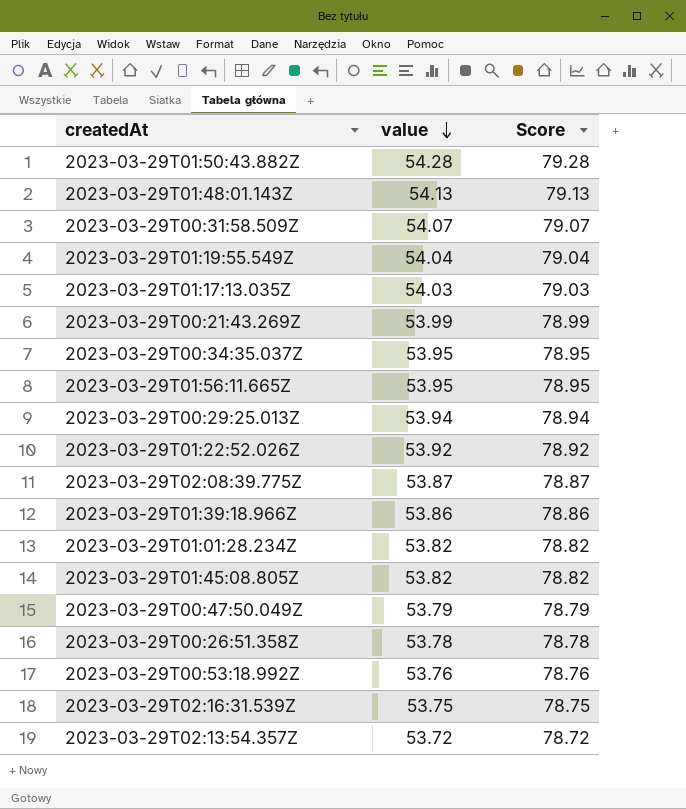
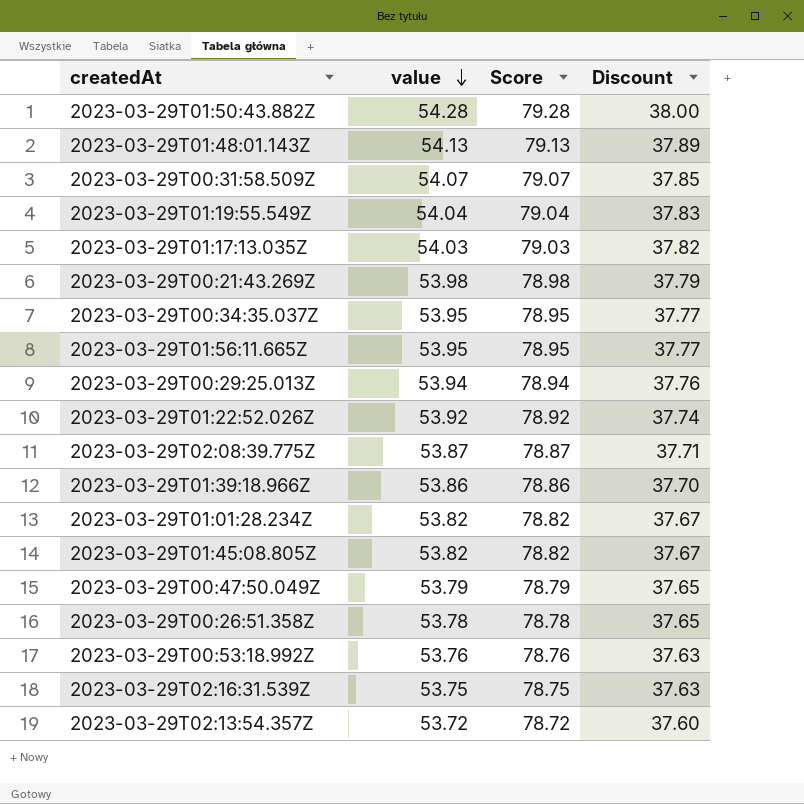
column Discount | formula: none -> [value] * 0.7
2023-03-29T00:21:43.269Z | value: 53.99 -> 53.98
2023-03-29T00:21:43.269Z | Score: 78.99 -> 78.98

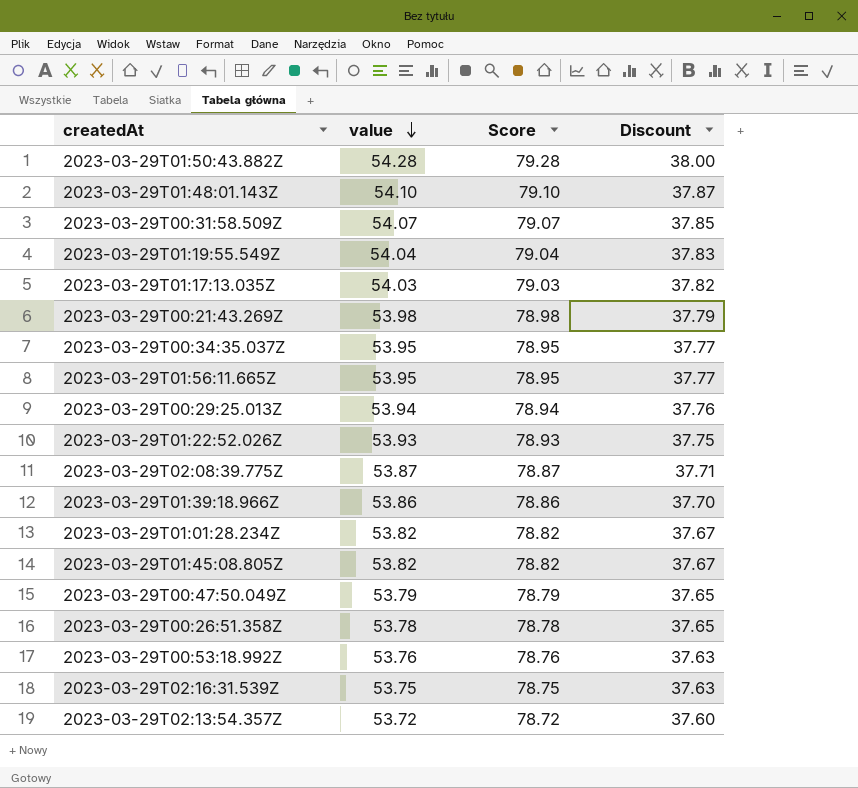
2023-03-29T01:48:01.143Z | value: 54.13 -> 54.10
2023-03-29T01:48:01.143Z | Score: 79.13 -> 79.10
2023-03-29T01:48:01.143Z | Discount: 37.89 -> 37.87
2023-03-29T01:22:52.026Z | value: 53.92 -> 53.93
2023-03-29T01:22:52.026Z | Score: 78.92 -> 78.93
2023-03-29T01:22:52.026Z | Discount: 37.74 -> 37.75

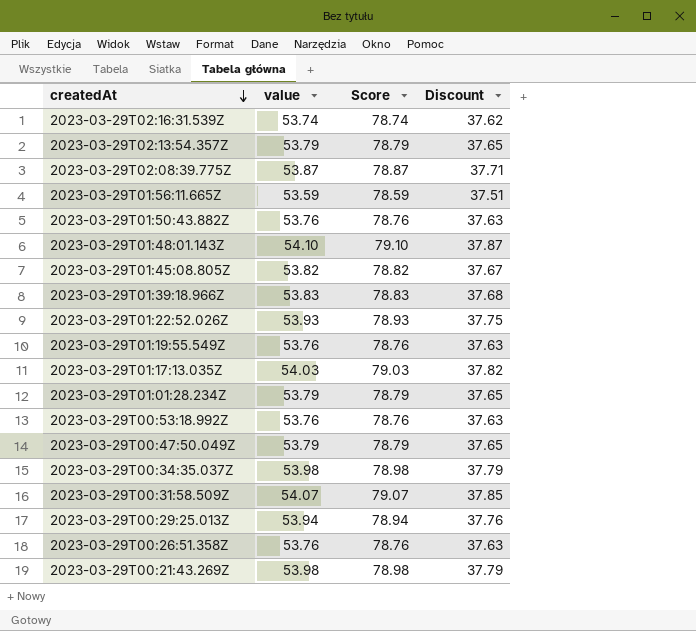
row order: value descending -> createdAt descending
2023-03-29T02:16:31.539Z | value: 53.75 -> 53.74
2023-03-29T02:16:31.539Z | Score: 78.75 -> 78.74
2023-03-29T02:16:31.539Z | Discount: 37.63 -> 37.62
2023-03-29T02:13:54.357Z | value: 53.72 -> 53.79
2023-03-29T02:13:54.357Z | Score: 78.72 -> 78.79
2023-03-29T02:13:54.357Z | Discount: 37.60 -> 37.65
2023-03-29T01:56:11.665Z | value: 53.95 -> 53.59
2023-03-29T01:56:11.665Z | Score: 78.95 -> 78.59
2023-03-29T01:56:11.665Z | Discount: 37.77 -> 37.51
2023-03-29T01:50:43.882Z | value: 54.28 -> 53.76
2023-03-29T01:50:43.882Z | Score: 79.28 -> 78.76
2023-03-29T01:50:43.882Z | Discount: 38.00 -> 37.63
2023-03-29T01:39:18.966Z | value: 53.86 -> 53.83
2023-03-29T01:39:18.966Z | Score: 78.86 -> 78.83
2023-03-29T01:39:18.966Z | Discount: 37.70 -> 37.68
2023-03-29T01:19:55.549Z | value: 54.04 -> 53.76
2023-03-29T01:19:55.549Z | Score: 79.04 -> 78.76
2023-03-29T01:19:55.549Z | Discount: 37.83 -> 37.63
2023-03-29T01:01:28.234Z | value: 53.82 -> 53.79
2023-03-29T01:01:28.234Z | Score: 78.82 -> 78.79
2023-03-29T01:01:28.234Z | Discount: 37.67 -> 37.65
2023-03-29T00:34:35.037Z | value: 53.95 -> 53.98
2023-03-29T00:34:35.037Z | Score: 78.95 -> 78.98
2023-03-29T00:34:35.037Z | Discount: 37.77 -> 37.79
2023-03-29T00:26:51.358Z | value: 53.78 -> 53.76
2023-03-29T00:26:51.358Z | Score: 78.78 -> 78.76
2023-03-29T00:26:51.358Z | Discount: 37.65 -> 37.63

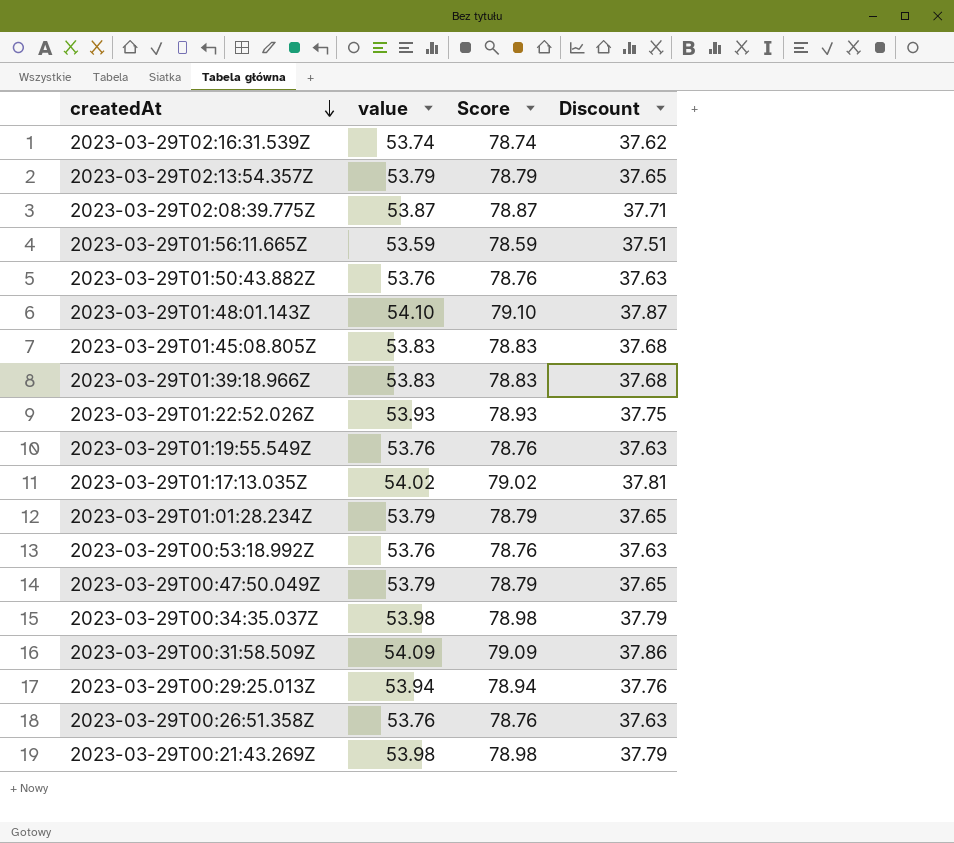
2023-03-29T01:45:08.805Z | value: 53.82 -> 53.83
2023-03-29T01:45:08.805Z | Score: 78.82 -> 78.83
2023-03-29T01:45:08.805Z | Discount: 37.67 -> 37.68
2023-03-29T01:17:13.035Z | value: 54.03 -> 54.02
2023-03-29T01:17:13.035Z | Score: 79.03 -> 79.02
2023-03-29T01:17:13.035Z | Discount: 37.82 -> 37.81
2023-03-29T00:31:58.509Z | value: 54.07 -> 54.09
2023-03-29T00:31:58.509Z | Score: 79.07 -> 79.09
2023-03-29T00:31:58.509Z | Discount: 37.85 -> 37.86

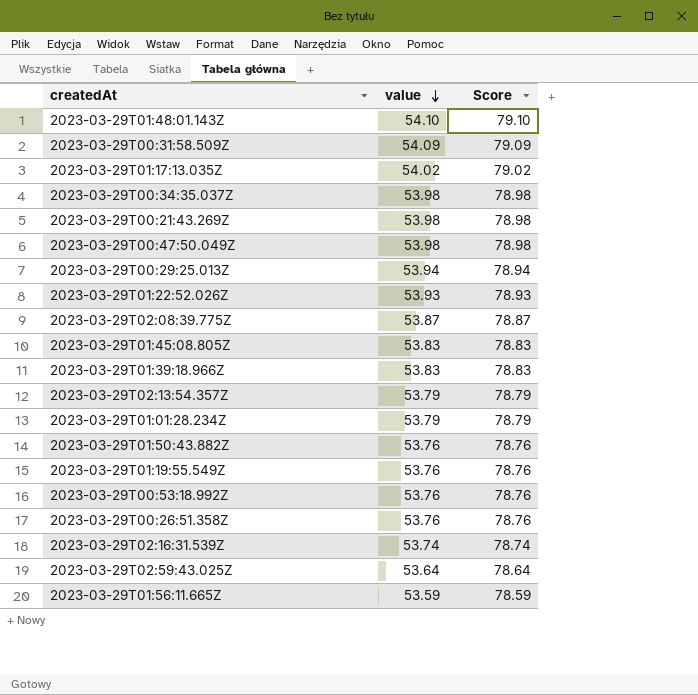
row order: createdAt descending -> value descending
column Discount | formula: [value] * 0.7 -> none
2023-03-29T00:47:50.049Z | value: 53.79 -> 53.98
2023-03-29T00:47:50.049Z | Score: 78.79 -> 78.98
row 2023-03-29T02:59:43.025Z: none -> 53.64 | 78.64

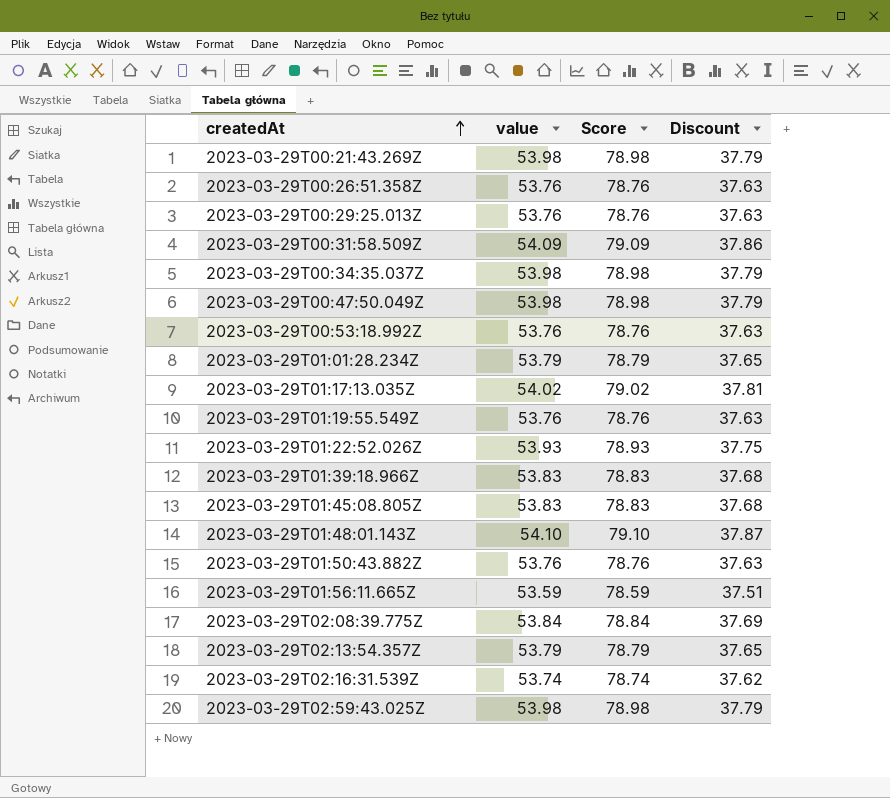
row order: value descending -> createdAt ascending
column Discount | formula: none -> [value] * 0.7
2023-03-29T00:29:25.013Z | value: 53.94 -> 53.76
2023-03-29T00:29:25.013Z | Score: 78.94 -> 78.76
2023-03-29T02:08:39.775Z | value: 53.87 -> 53.84
2023-03-29T02:08:39.775Z | Score: 78.87 -> 78.84
2023-03-29T02:59:43.025Z | value: 53.64 -> 53.98
2023-03-29T02:59:43.025Z | Score: 78.64 -> 78.98

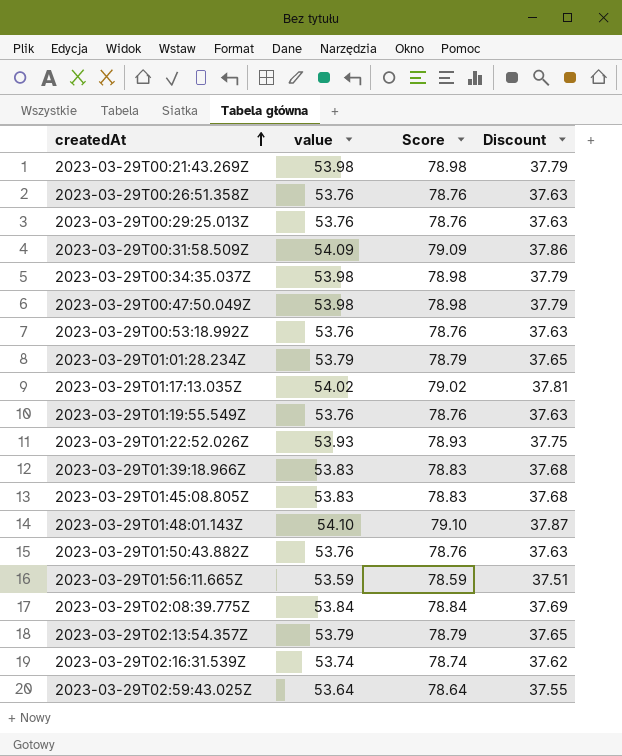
2023-03-29T02:59:43.025Z | value: 53.98 -> 53.64
2023-03-29T02:59:43.025Z | Score: 78.98 -> 78.64
2023-03-29T02:59:43.025Z | Discount: 37.79 -> 37.55

